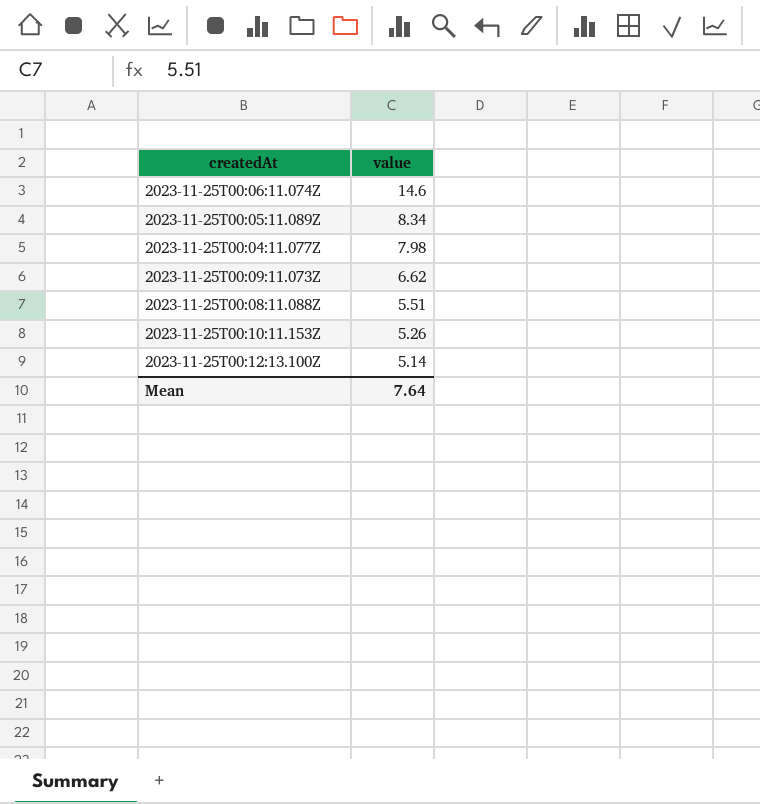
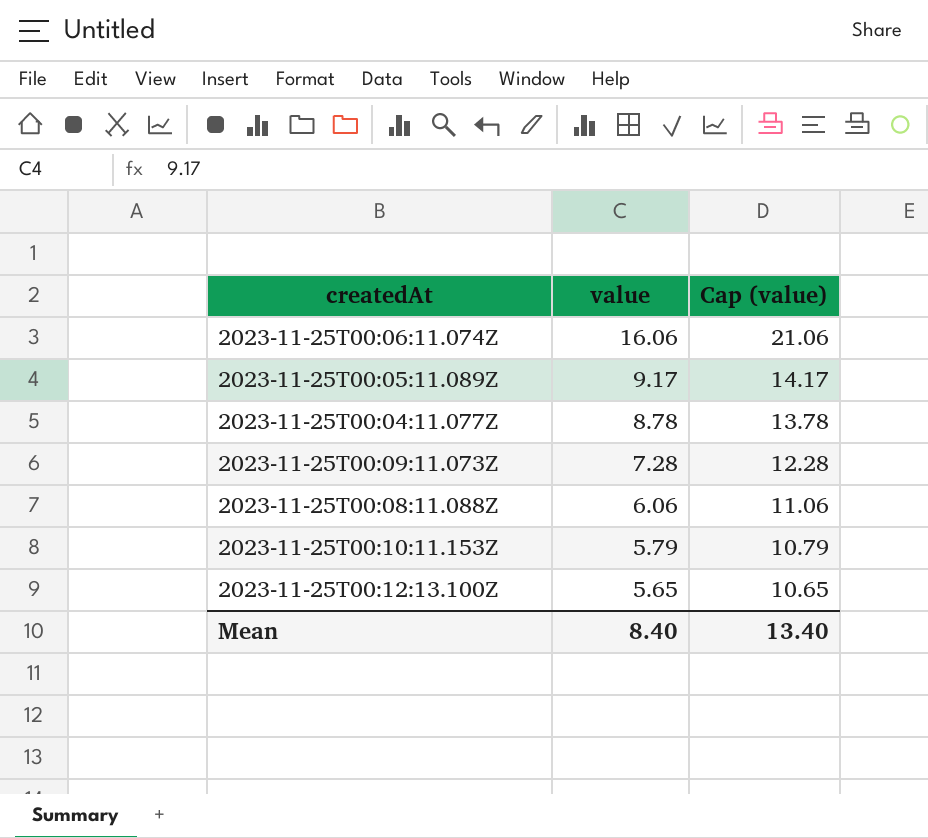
column Cap (value) | formula: none -> [value] + 5
2023-11-25T00:06:11.074Z | value: 14.6 -> 16.06
2023-11-25T00:05:11.089Z | value: 8.34 -> 9.17
2023-11-25T00:04:11.077Z | value: 7.98 -> 8.78
2023-11-25T00:09:11.073Z | value: 6.62 -> 7.28
2023-11-25T00:08:11.088Z | value: 5.51 -> 6.06
2023-11-25T00:10:11.153Z | value: 5.26 -> 5.79
2023-11-25T00:12:13.100Z | value: 5.14 -> 5.65
Mean | value: 7.64 -> 8.40

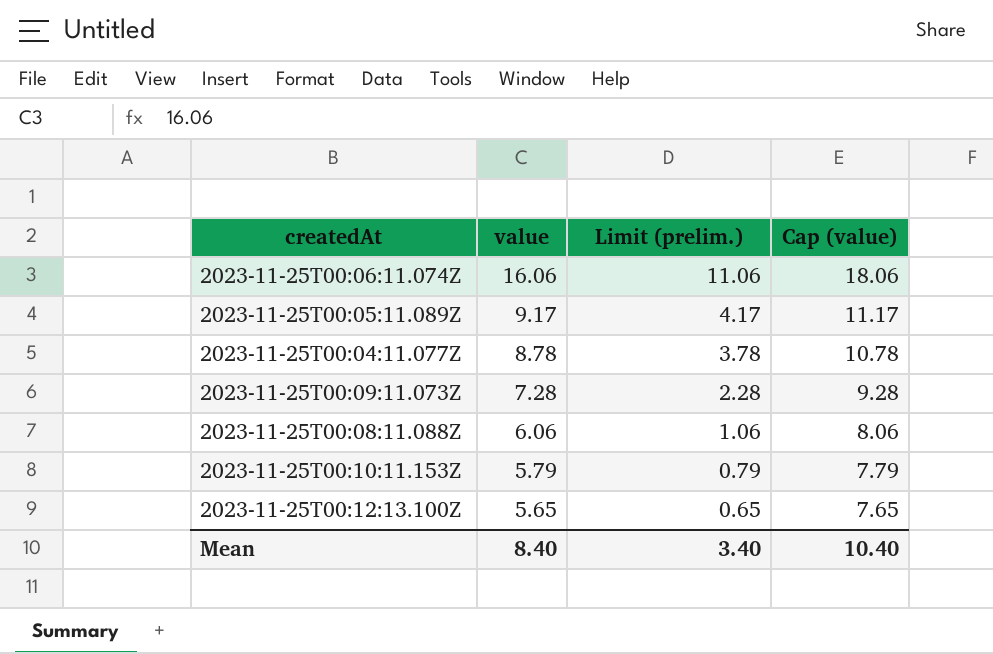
column Limit (prelim.) | formula: none -> [value] - 5
column Cap (value) | formula: [value] + 5 -> [value] + 2
Mean | Cap (value): 13.40 -> 10.40

